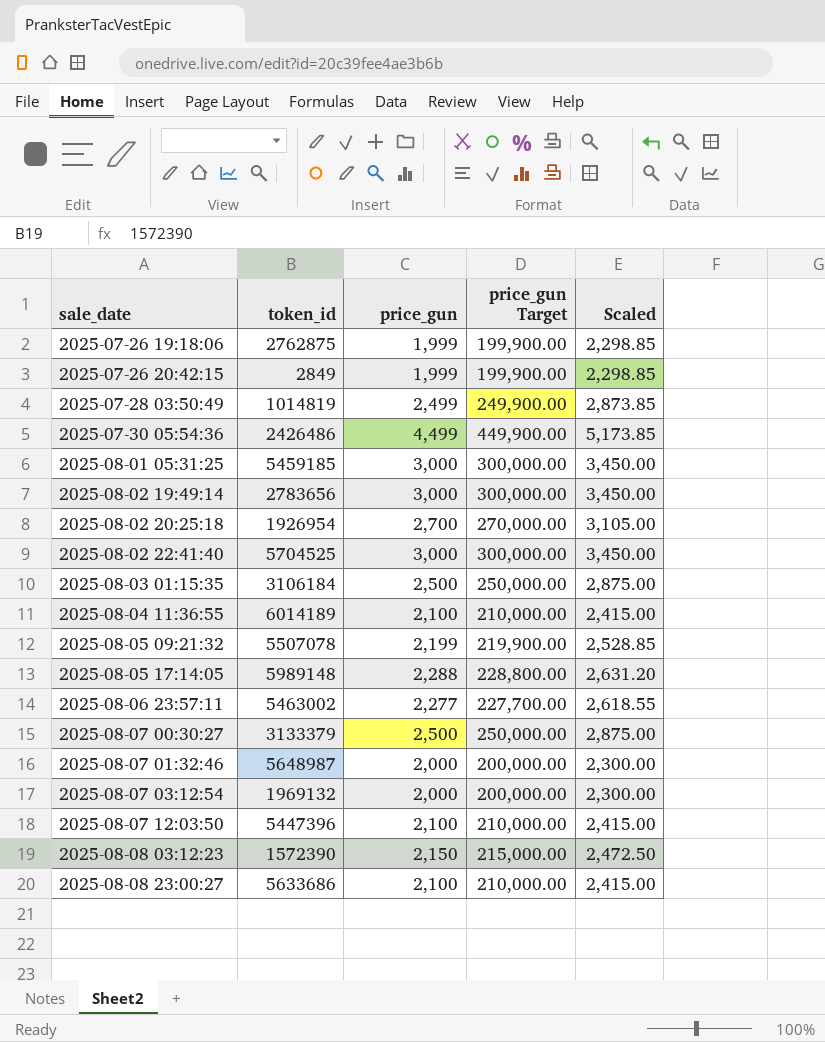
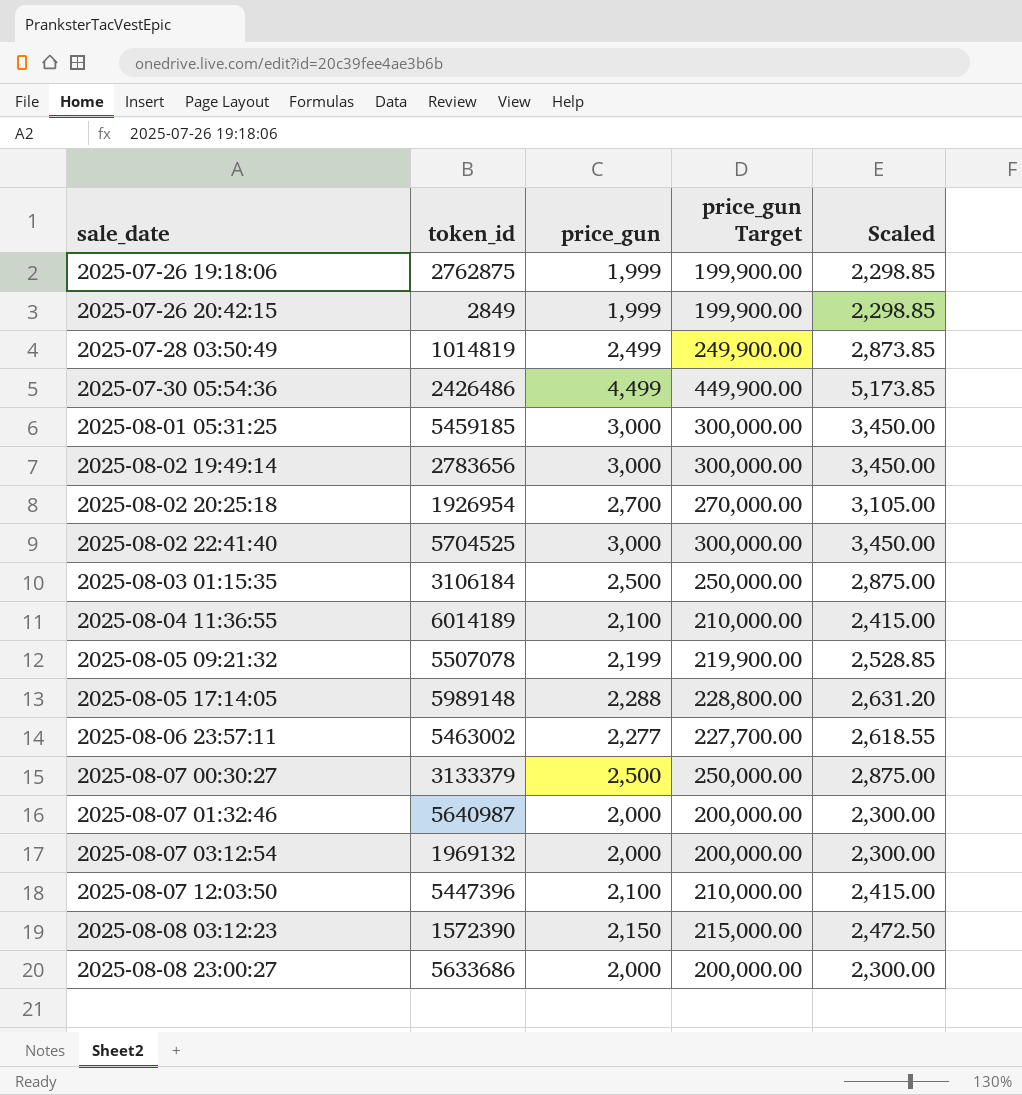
2025-08-07 01:32:46 | token_id: 5648987 -> 5640987
2025-08-08 23:00:27 | price_gun: 2,100 -> 2,000
2025-08-08 23:00:27 | price_gun Target: 210,000.00 -> 200,000.00
2025-08-08 23:00:27 | Scaled: 2,415.00 -> 2,300.00

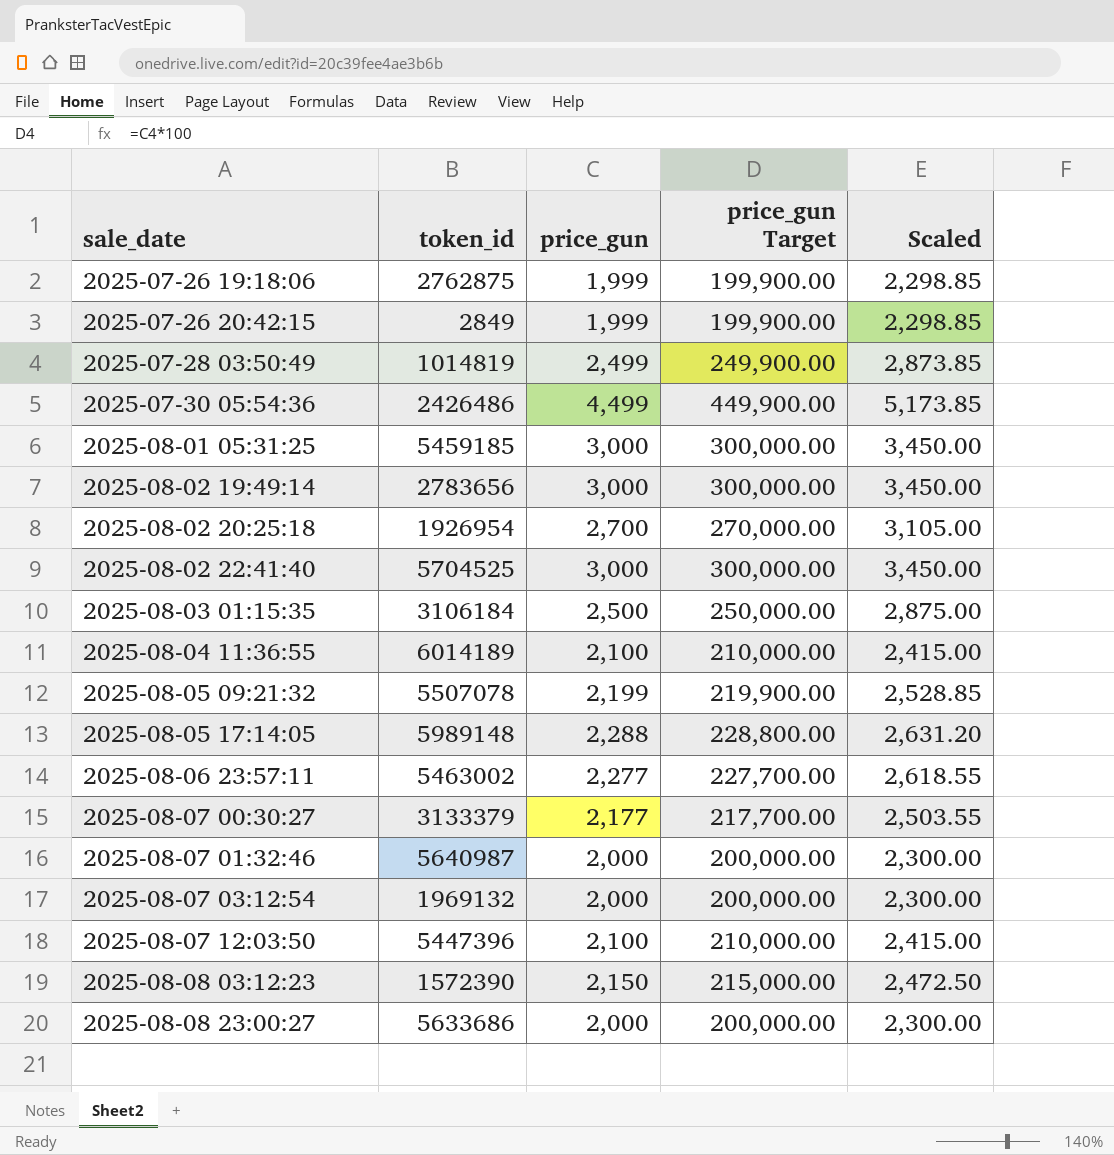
2025-08-07 00:30:27 | price_gun: 2,500 -> 2,177
2025-08-07 00:30:27 | price_gun Target: 250,000.00 -> 217,700.00
2025-08-07 00:30:27 | Scaled: 2,875.00 -> 2,503.55

